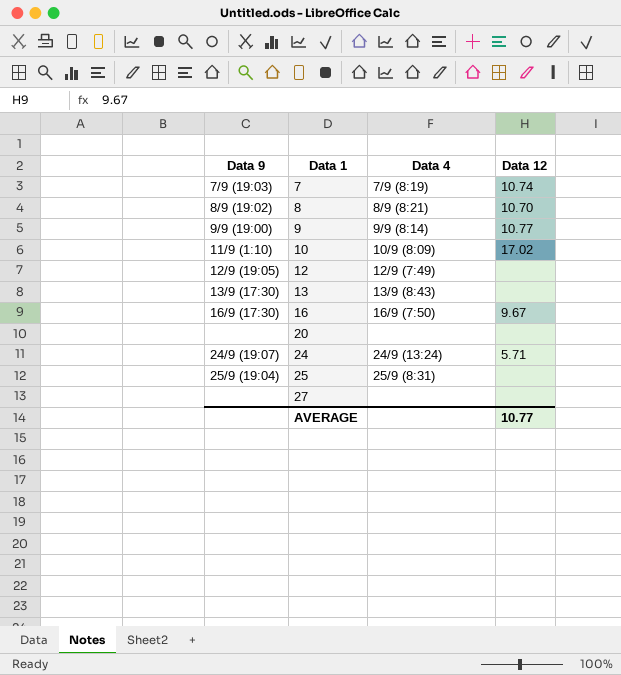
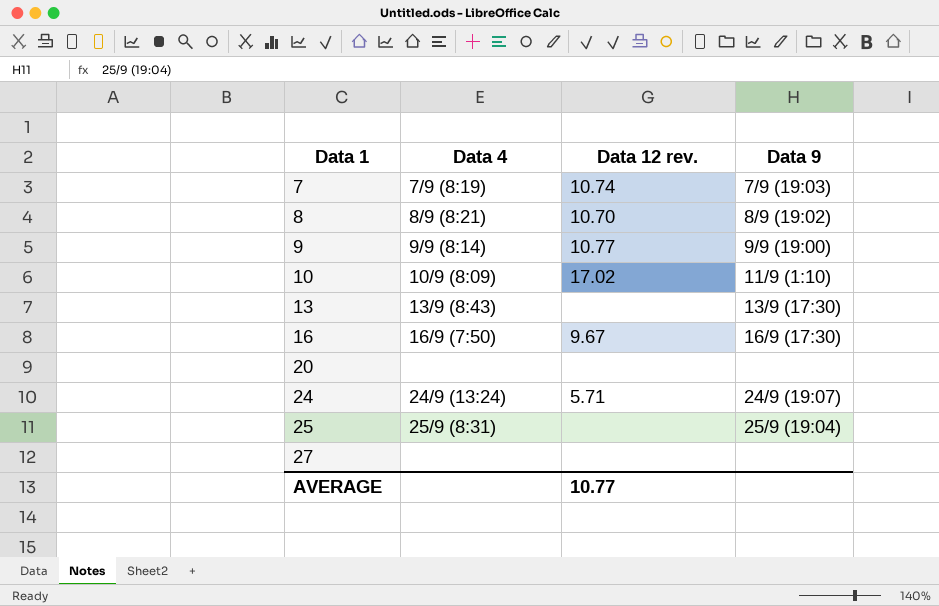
column name: Data 12 -> Data 12 rev.
column Data 9 | position: 1 -> 4
row 12: 12/9 (19:05) | 12/9 (7:49) | none -> none

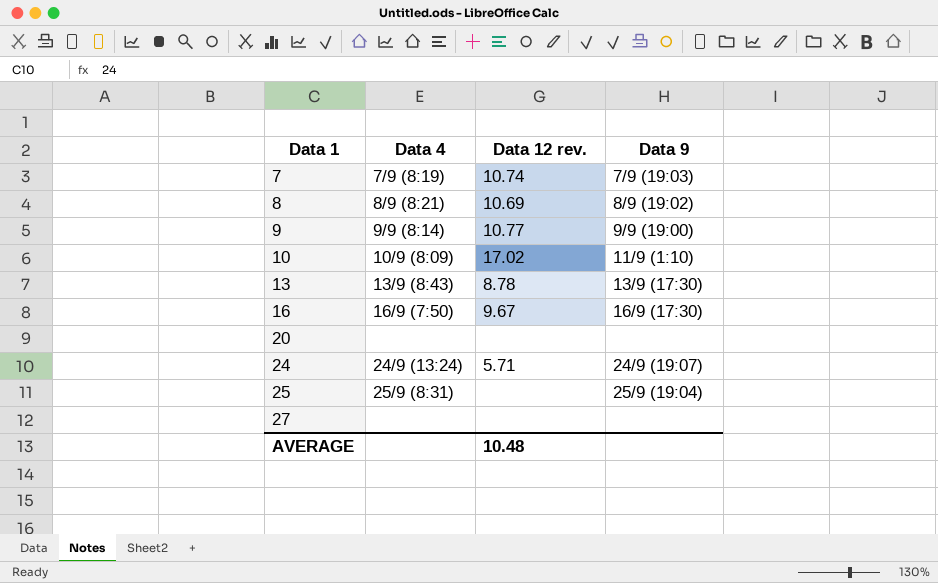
8 | Data 12 rev.: 10.70 -> 10.69
13 | Data 12 rev.: none -> 8.78
AVERAGE | Data 12 rev.: 10.77 -> 10.48

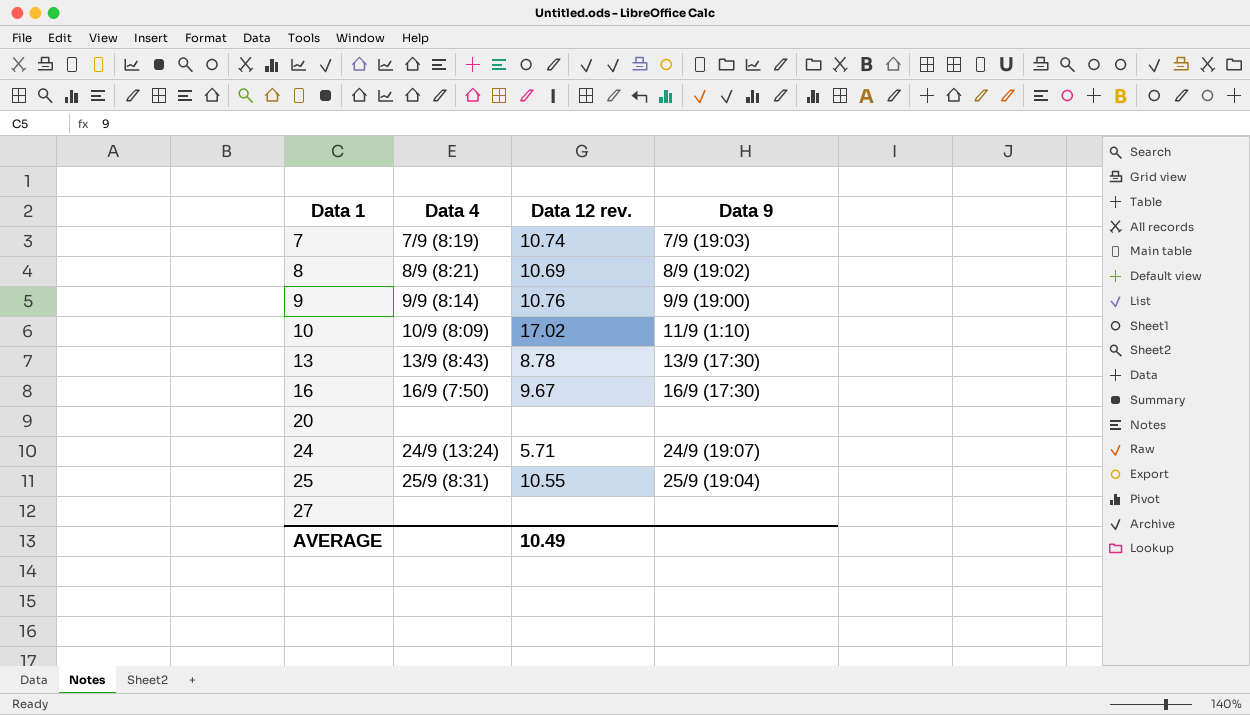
9 | Data 12 rev.: 10.77 -> 10.76
25 | Data 12 rev.: none -> 10.55
AVERAGE | Data 12 rev.: 10.48 -> 10.49

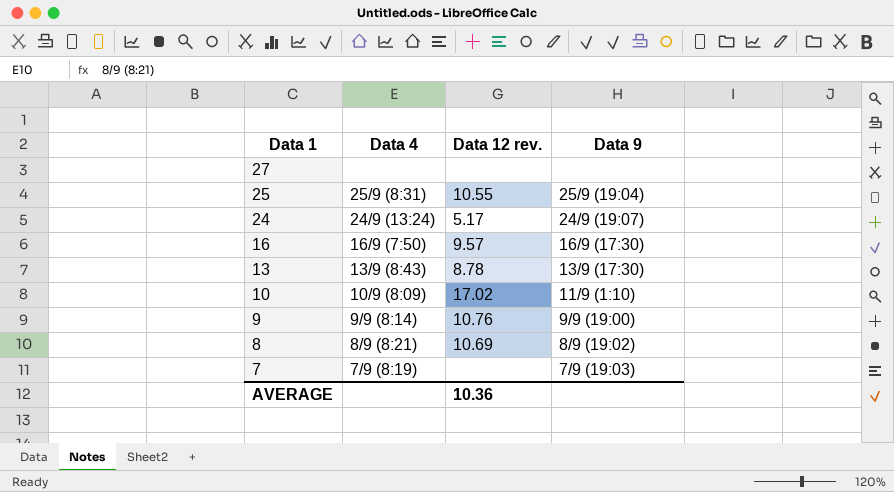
row order: Data 1 ascending -> Data 1 descending
row 20: none | none | none -> none
24 | Data 12 rev.: 5.71 -> 5.17
16 | Data 12 rev.: 9.67 -> 9.57
7 | Data 12 rev.: 10.74 -> none
AVERAGE | Data 12 rev.: 10.49 -> 10.36

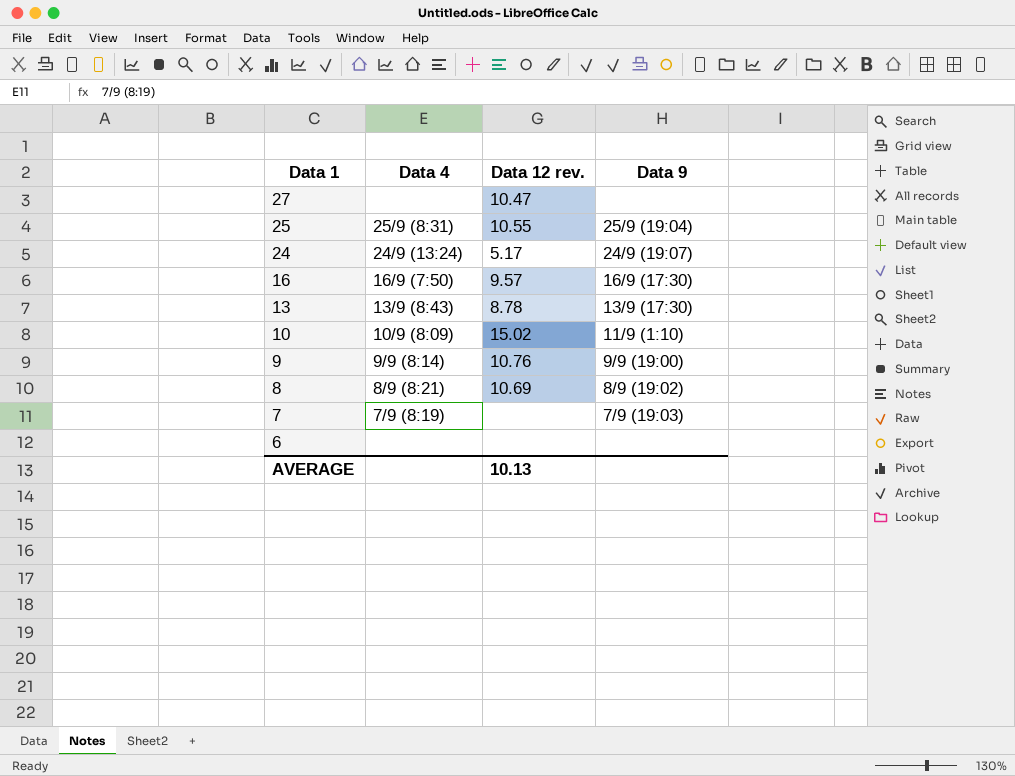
27 | Data 12 rev.: none -> 10.47
10 | Data 12 rev.: 17.02 -> 15.02
row 6: none -> none | none | none
AVERAGE | Data 12 rev.: 10.36 -> 10.13

